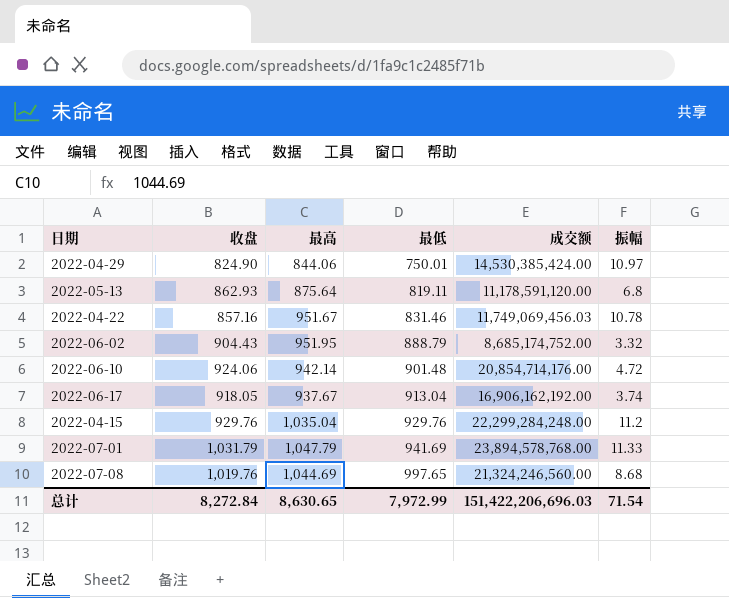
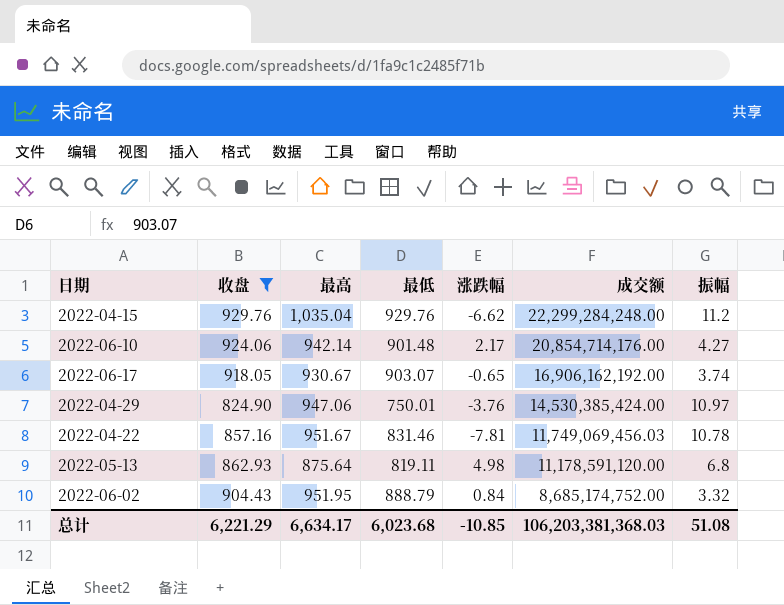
filter: none -> 收盘 <= 929.76
row order: 最低 ascending -> 成交额 descending
column 涨跌幅 | position: none -> 5
2022-06-10 | 振幅: 4.72 -> 4.27
2022-06-17 | 最高: 937.67 -> 930.67
2022-06-17 | 最低: 913.04 -> 903.07
2022-04-29 | 最高: 844.06 -> 947.06
总计 | 收盘: 8,272.84 -> 6,221.29
总计 | 最高: 8,630.65 -> 6,634.17
总计 | 最低: 7,972.99 -> 6,023.68
总计 | 成交额: 151,422,206,696.03 -> 106,203,381,368.03
总计 | 振幅: 71.54 -> 51.08

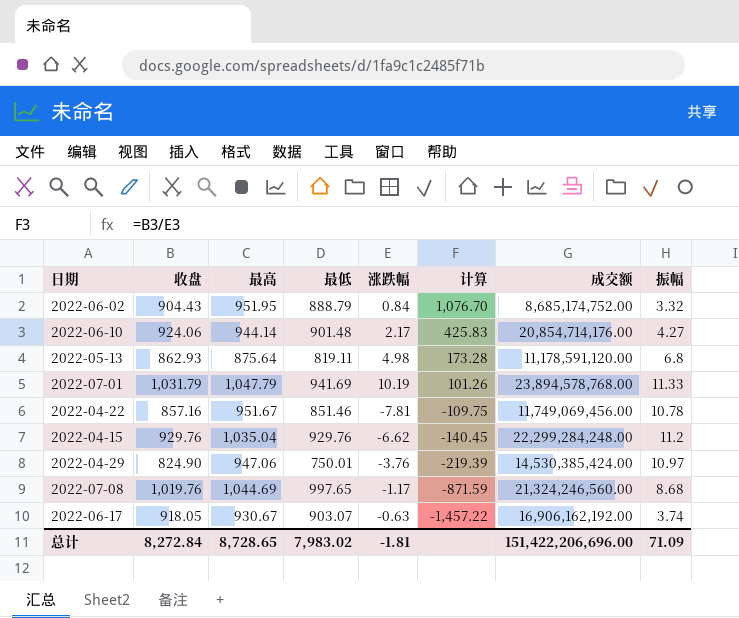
filter: 收盘 <= 929.76 -> none
row order: 成交额 descending -> 计算 descending
column 计算 | formula: none -> [收盘] / [涨跌幅]
2022-06-10 | 最高: 942.14 -> 944.14
2022-04-22 | 最低: 831.46 -> 851.46
2022-04-22 | 成交额: 11,749,069,456.03 -> 11,749,069,456.00
2022-06-17 | 涨跌幅: -0.65 -> -0.63
总计 | 收盘: 6,221.29 -> 8,272.84
总计 | 最高: 6,634.17 -> 8,728.65
总计 | 最低: 6,023.68 -> 7,983.02
总计 | 涨跌幅: -10.85 -> -1.81
总计 | 成交额: 106,203,381,368.03 -> 151,422,206,696.00
总计 | 振幅: 51.08 -> 71.09

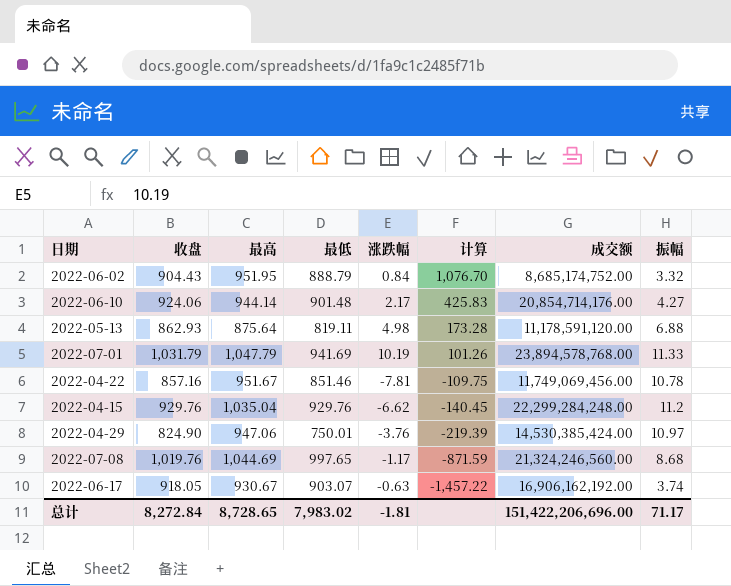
2022-05-13 | 振幅: 6.8 -> 6.88
总计 | 振幅: 71.09 -> 71.17

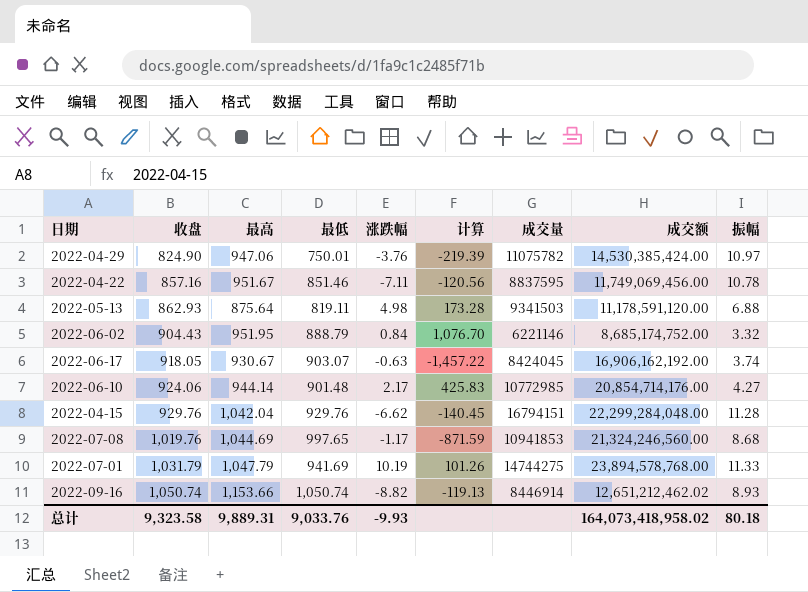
row order: 计算 descending -> 收盘 ascending
column 成交量 | position: none -> 7
2022-04-22 | 涨跌幅: -7.81 -> -7.11
2022-04-22 | 计算: -109.75 -> -120.56
2022-04-15 | 最高: 1,035.04 -> 1,042.04
2022-04-15 | 成交额: 22,299,284,248.00 -> 22,299,284,048.00
2022-04-15 | 振幅: 11.2 -> 11.28
row 2022-09-16: none -> 1,050.74 | 1,153.66 | 1,050.74 | -8.82 | -119.13 | 8446914 | 12,651,212,462.02 | 8.93
总计 | 收盘: 8,272.84 -> 9,323.58
总计 | 最高: 8,728.65 -> 9,889.31
总计 | 最低: 7,983.02 -> 9,033.76
总计 | 涨跌幅: -1.81 -> -9.93
总计 | 成交额: 151,422,206,696.00 -> 164,073,418,958.02
总计 | 振幅: 71.17 -> 80.18

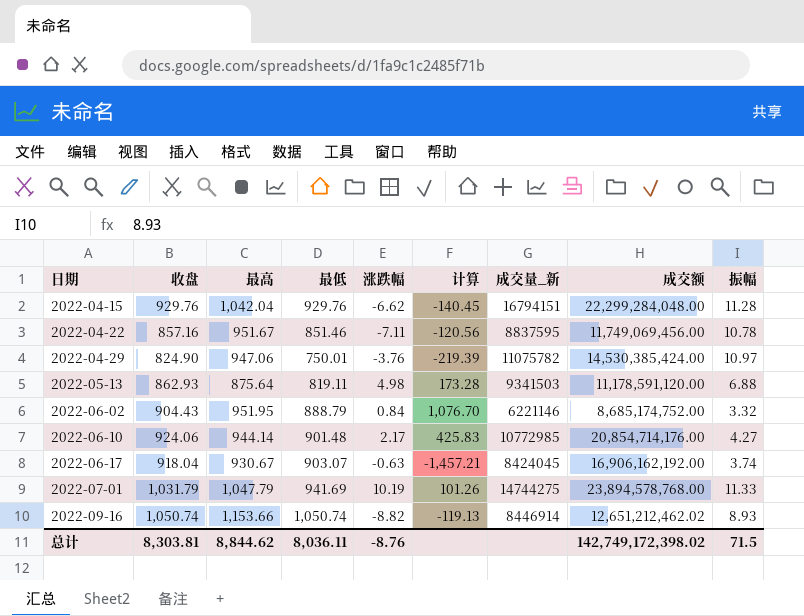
row order: 收盘 ascending -> 日期 ascending
column name: 成交量 -> 成交量_新
row 2022-07-08: 1,019.76 | 1,044.69 | 997.65 | -1.17 | -871.59 | 10941853 | 21,324,246,560.00 | 8.68 -> none
2022-06-17 | 收盘: 918.05 -> 918.04
2022-06-17 | 计算: -1,457.22 -> -1,457.21
总计 | 收盘: 9,323.58 -> 8,303.81
总计 | 最高: 9,889.31 -> 8,844.62
总计 | 最低: 9,033.76 -> 8,036.11
总计 | 涨跌幅: -9.93 -> -8.76
总计 | 成交额: 164,073,418,958.02 -> 142,749,172,398.02
总计 | 振幅: 80.18 -> 71.5

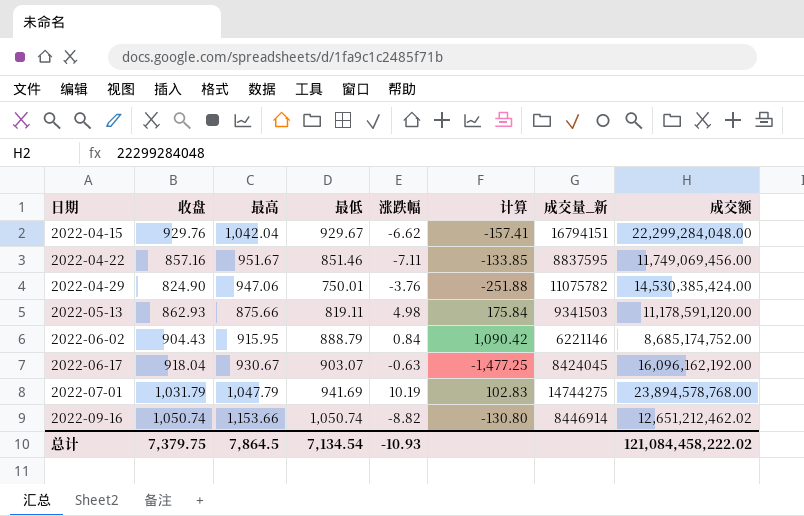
column 振幅 | position: 9 -> none
column 计算 | formula: [收盘] / [涨跌幅] -> [最高] / [涨跌幅]
row 2022-06-10: 924.06 | 944.14 | 901.48 | 2.17 | 425.83 | 10772985 | 20,854,714,176.00 | 4.27 -> none
2022-04-15 | 最低: 929.76 -> 929.67
2022-05-13 | 最高: 875.64 -> 875.66
2022-06-02 | 最高: 951.95 -> 915.95
2022-06-17 | 成交额: 16,906,162,192.00 -> 16,096,162,192.00
总计 | 收盘: 8,303.81 -> 7,379.75
总计 | 最高: 8,844.62 -> 7,864.5
总计 | 最低: 8,036.11 -> 7,134.54
总计 | 涨跌幅: -8.76 -> -10.93
总计 | 成交额: 142,749,172,398.02 -> 121,084,458,222.02

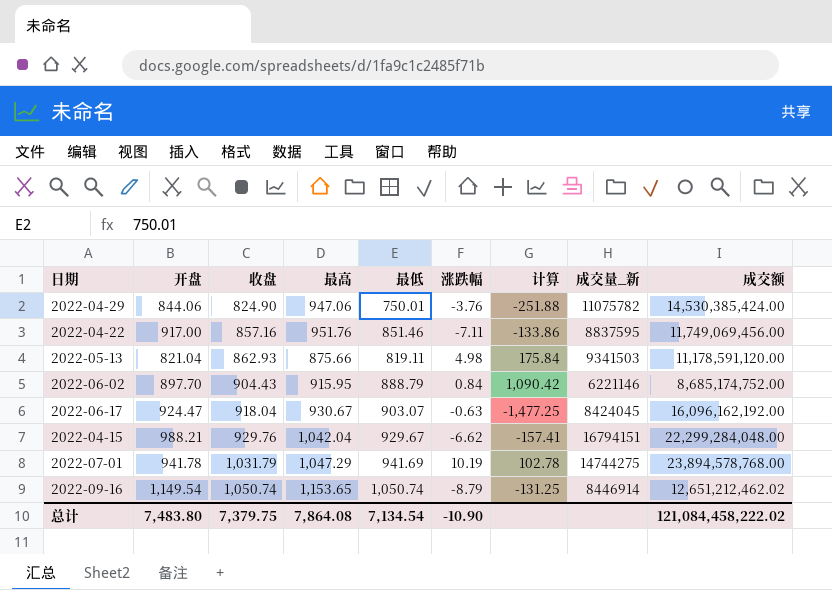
row order: 日期 ascending -> 收盘 ascending
column 开盘 | position: none -> 2
2022-04-22 | 最高: 951.67 -> 951.76
2022-04-22 | 计算: -133.85 -> -133.86
2022-07-01 | 最高: 1,047.79 -> 1,047.29
2022-07-01 | 计算: 102.83 -> 102.78
2022-09-16 | 最高: 1,153.66 -> 1,153.65
2022-09-16 | 涨跌幅: -8.82 -> -8.79
2022-09-16 | 计算: -130.80 -> -131.25
总计 | 最高: 7,864.5 -> 7,864.08
总计 | 涨跌幅: -10.93 -> -10.90

